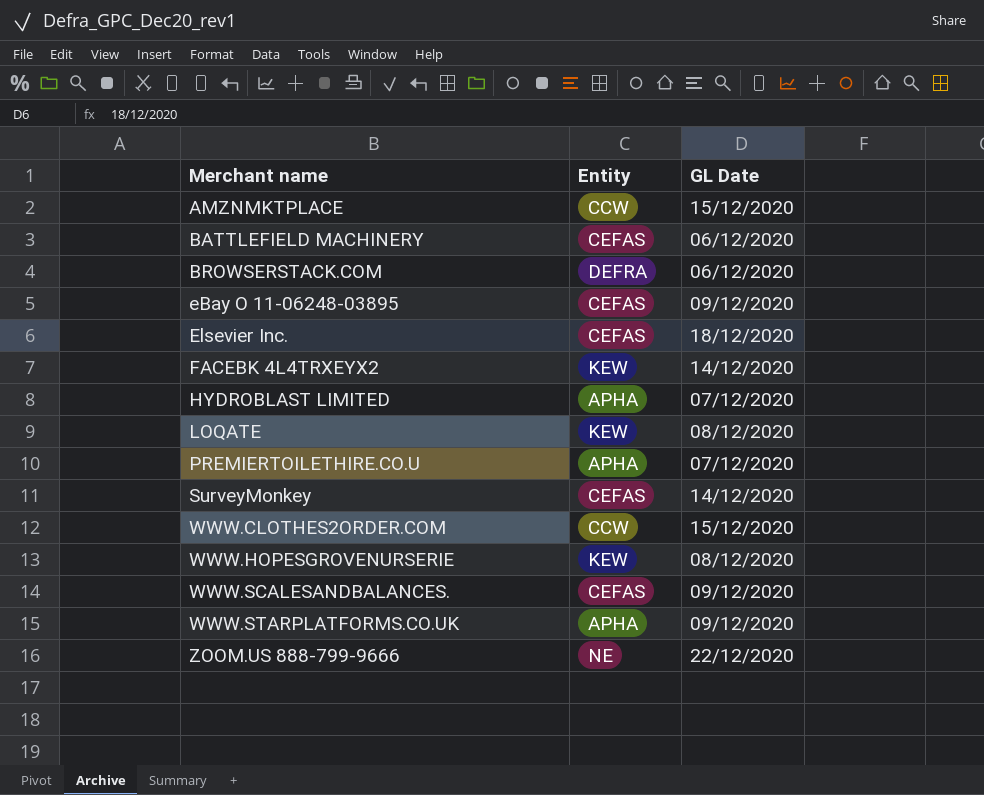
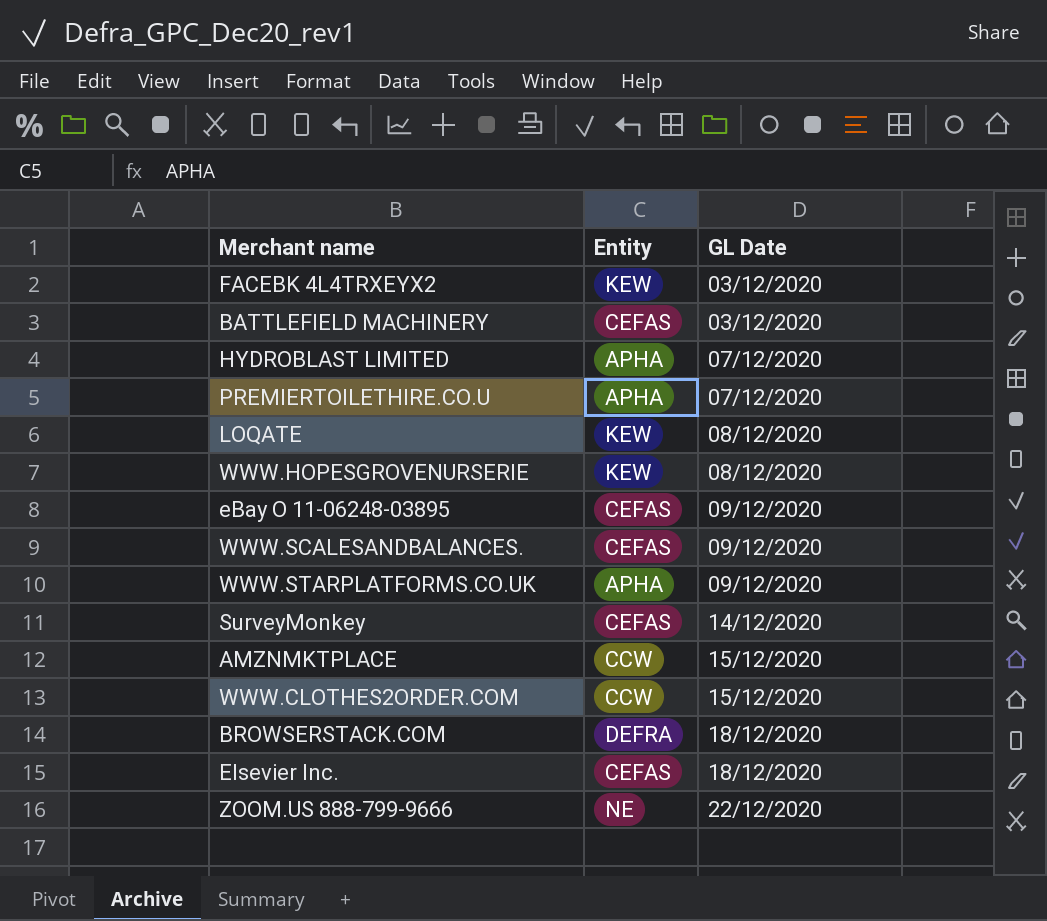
row order: Merchant name ascending -> GL Date ascending
FACEBK 4L4TRXEYX2 | GL Date: 14/12/2020 -> 03/12/2020
BATTLEFIELD MACHINERY | GL Date: 06/12/2020 -> 03/12/2020
BROWSERSTACK.COM | GL Date: 06/12/2020 -> 18/12/2020

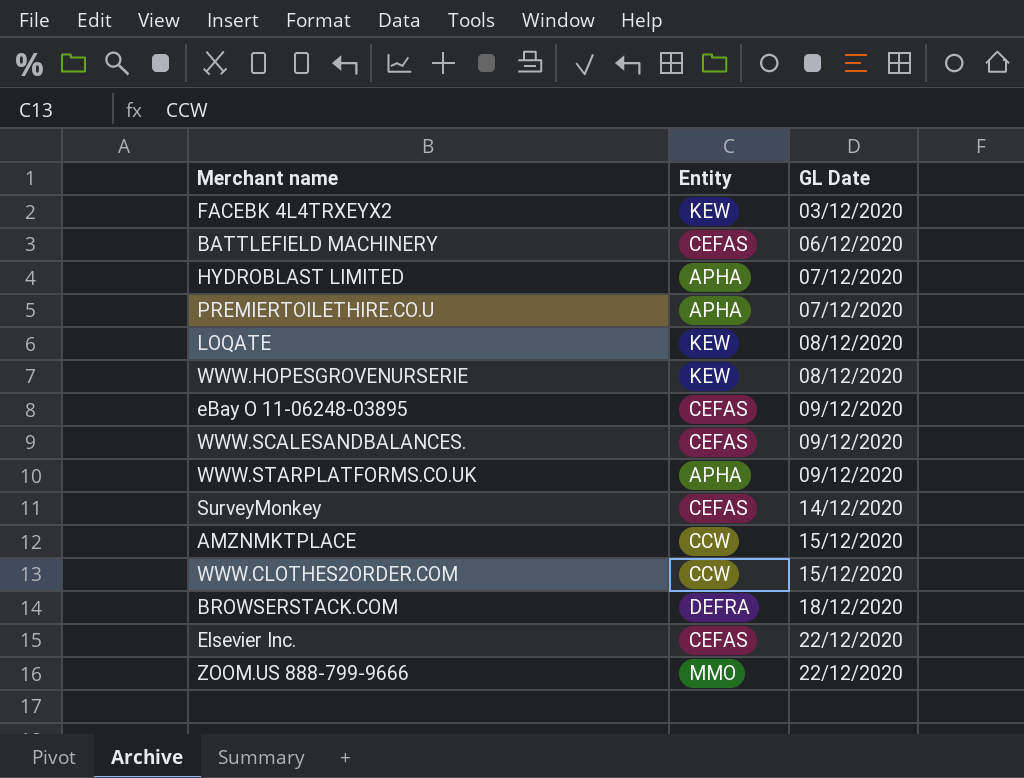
BATTLEFIELD MACHINERY | GL Date: 03/12/2020 -> 06/12/2020
Elsevier Inc. | GL Date: 18/12/2020 -> 22/12/2020
ZOOM.US 888-799-9666 | Entity: NE -> MMO

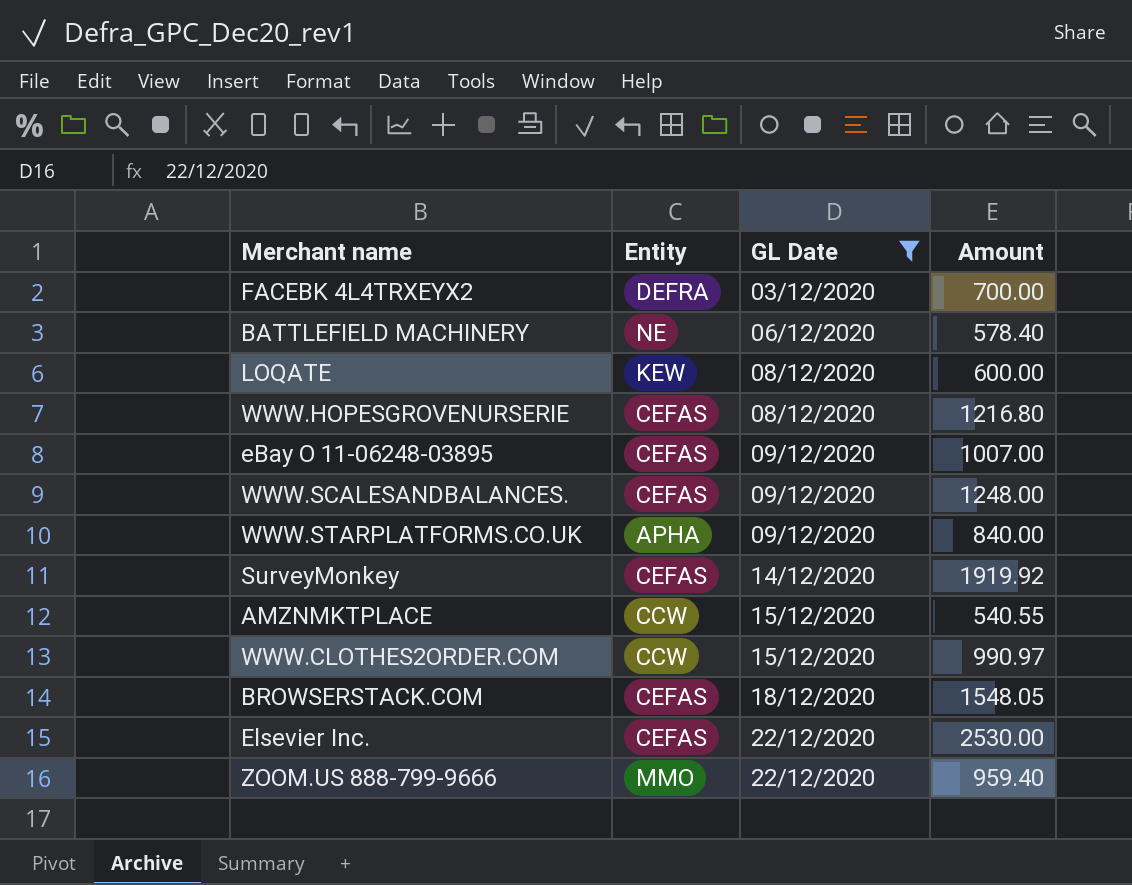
filter: none -> GL Date != 07/12/2020
column Amount | position: none -> 4
FACEBK 4L4TRXEYX2 | Entity: KEW -> DEFRA
BATTLEFIELD MACHINERY | Entity: CEFAS -> NE
WWW.HOPESGROVENURSERIE | Entity: KEW -> CEFAS
BROWSERSTACK.COM | Entity: DEFRA -> CEFAS

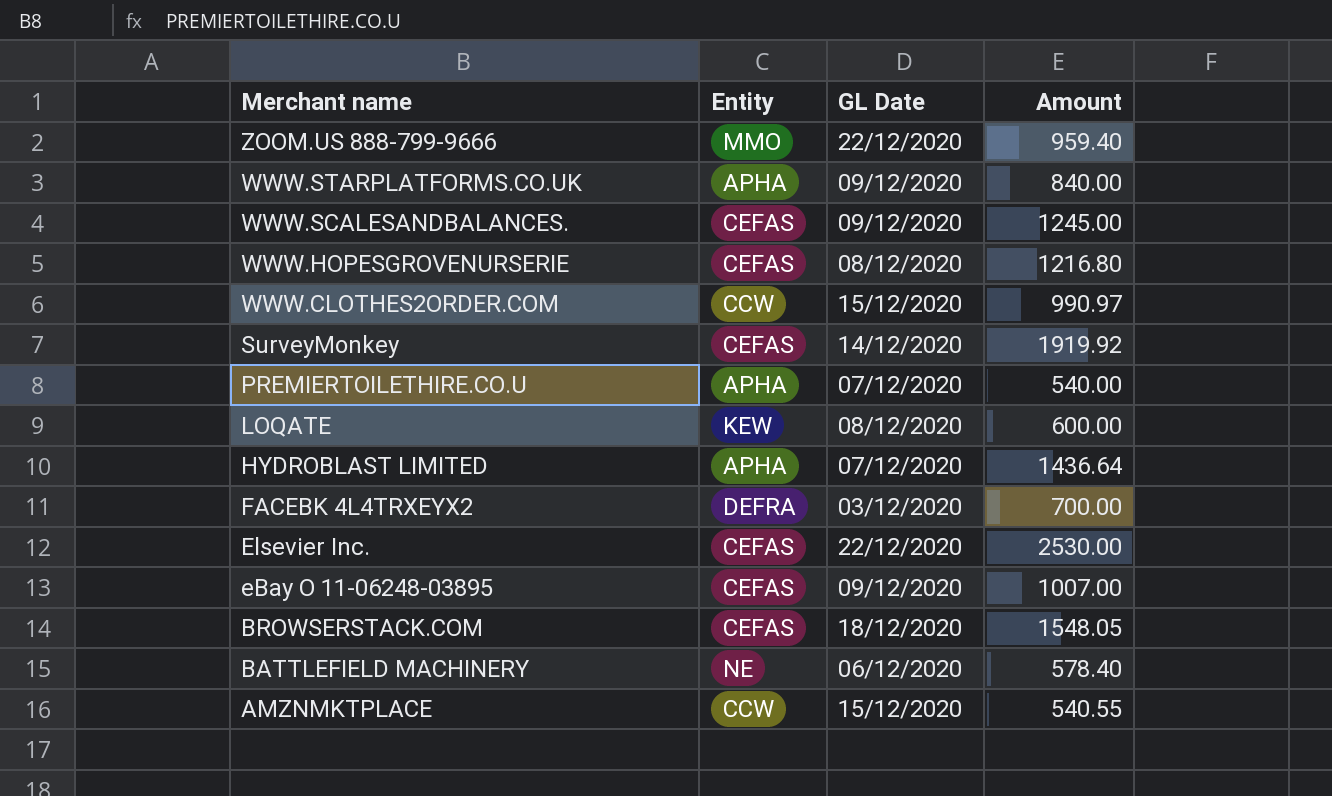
filter: GL Date != 07/12/2020 -> none
row order: GL Date ascending -> Merchant name descending
WWW.SCALESANDBALANCES. | Amount: 1248.00 -> 1245.00

